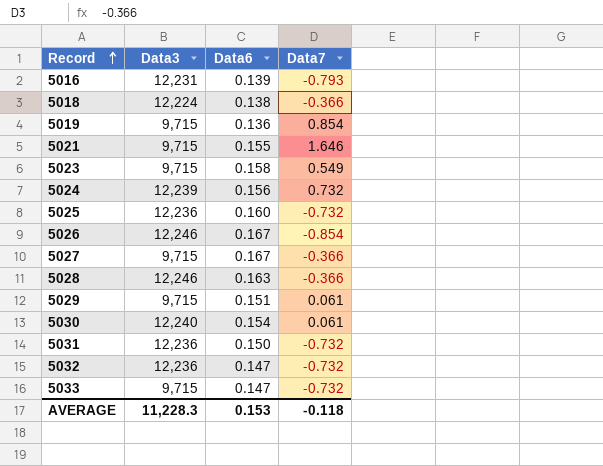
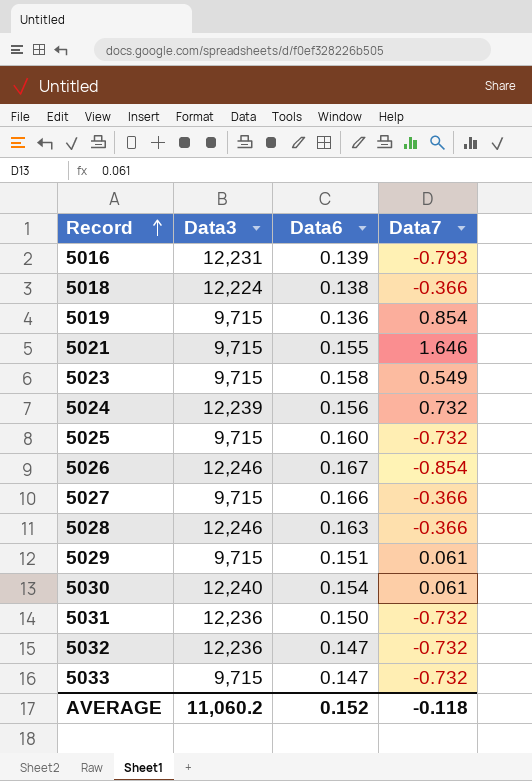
5025 | Data3: 12,236 -> 9,715
5027 | Data6: 0.167 -> 0.166
AVERAGE | Data3: 11,228.3 -> 11,060.2
AVERAGE | Data6: 0.153 -> 0.152

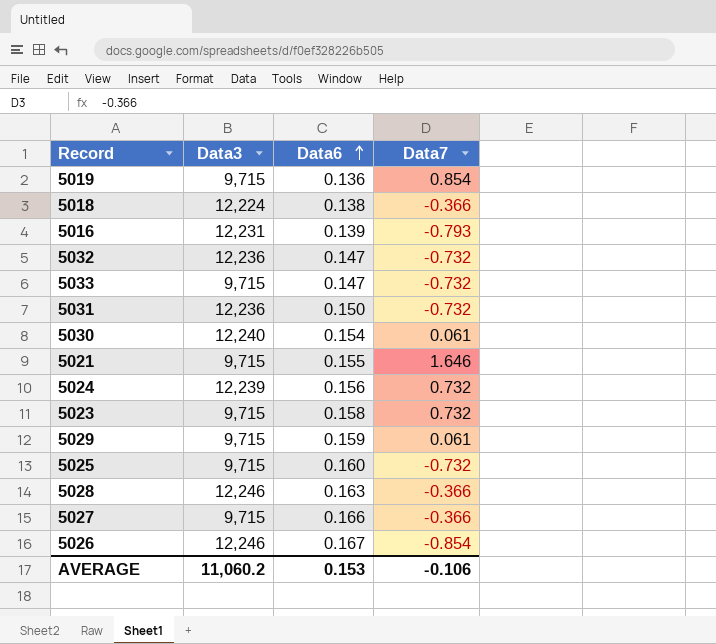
row order: Record ascending -> Data6 ascending
5023 | Data7: 0.549 -> 0.732
5029 | Data6: 0.151 -> 0.159
AVERAGE | Data6: 0.152 -> 0.153
AVERAGE | Data7: -0.118 -> -0.106

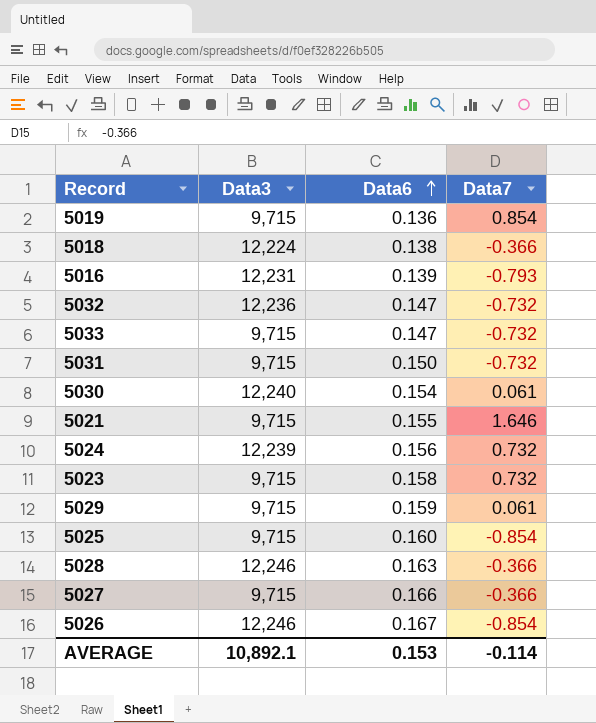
5031 | Data3: 12,236 -> 9,715
5025 | Data7: -0.732 -> -0.854
AVERAGE | Data3: 11,060.2 -> 10,892.1
AVERAGE | Data7: -0.106 -> -0.114

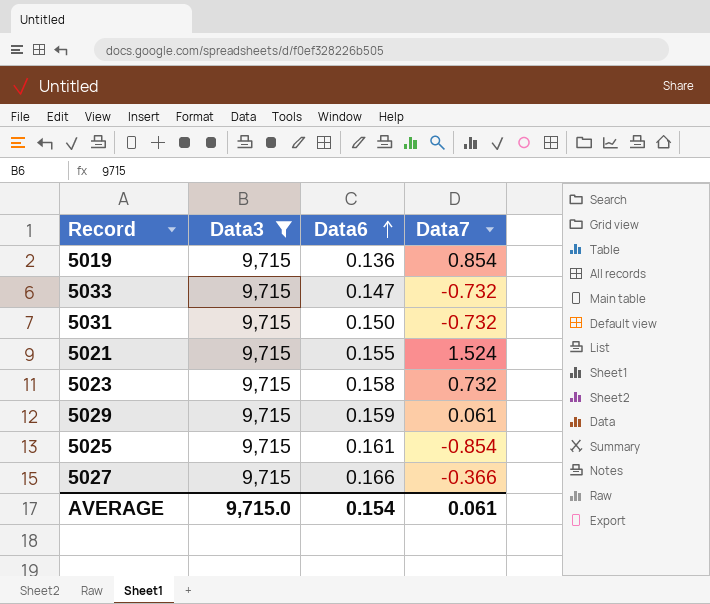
filter: none -> Data3 = 9,715
5021 | Data7: 1.646 -> 1.524
5025 | Data6: 0.160 -> 0.161
AVERAGE | Data3: 10,892.1 -> 9,715.0
AVERAGE | Data6: 0.153 -> 0.154
AVERAGE | Data7: -0.114 -> 0.061

